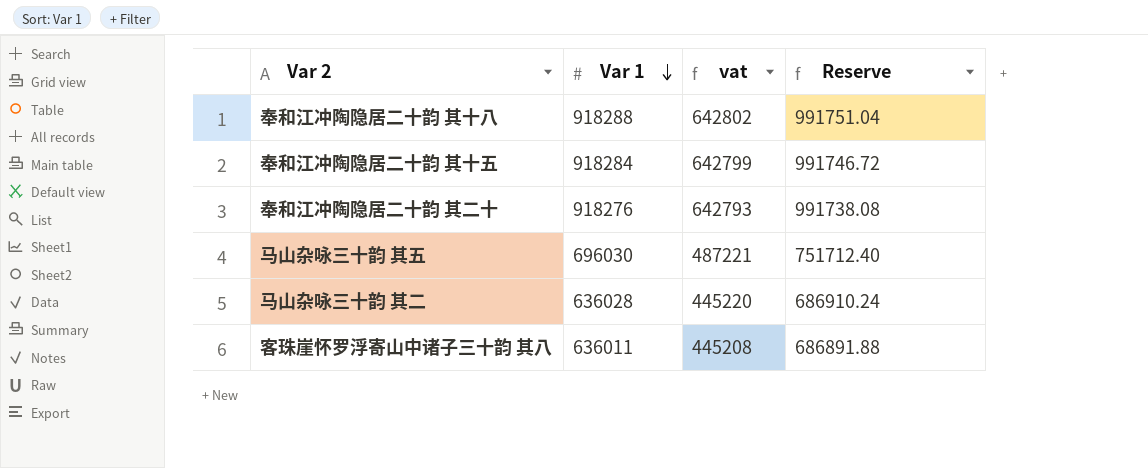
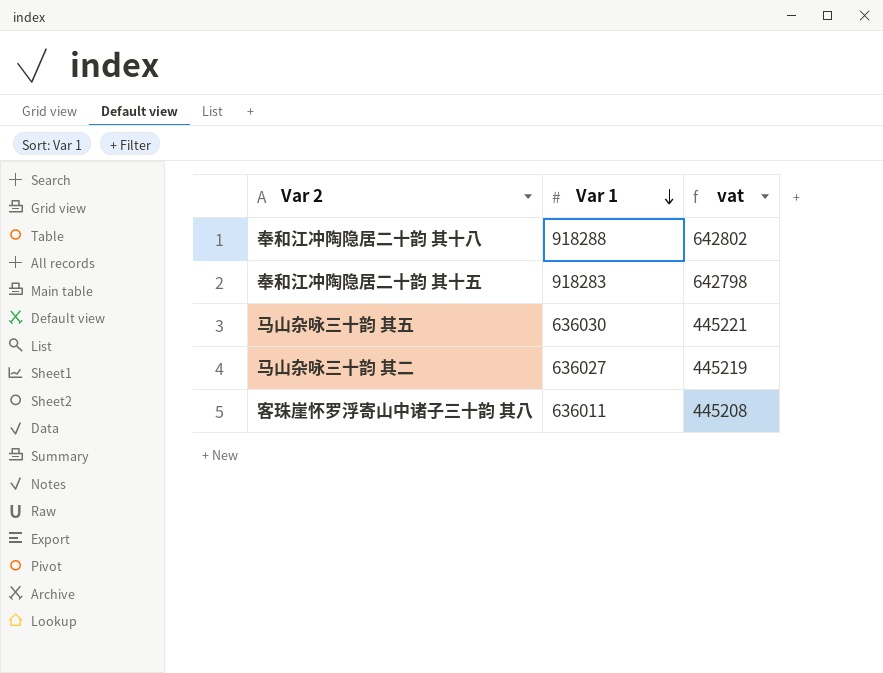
column Reserve | formula: [Var 1] * 1.08 -> none
row 奉和江冲陶隐居二十韵 其二十: 918276 | 642793 | 991738.08 -> none
奉和江冲陶隐居二十韵 其十五 | Var 1: 918284 -> 918283
奉和江冲陶隐居二十韵 其十五 | vat: 642799 -> 642798
马山杂咏三十韵 其五 | Var 1: 696030 -> 636030
马山杂咏三十韵 其五 | vat: 487221 -> 445221
马山杂咏三十韵 其二 | Var 1: 636028 -> 636027
马山杂咏三十韵 其二 | vat: 445220 -> 445219

